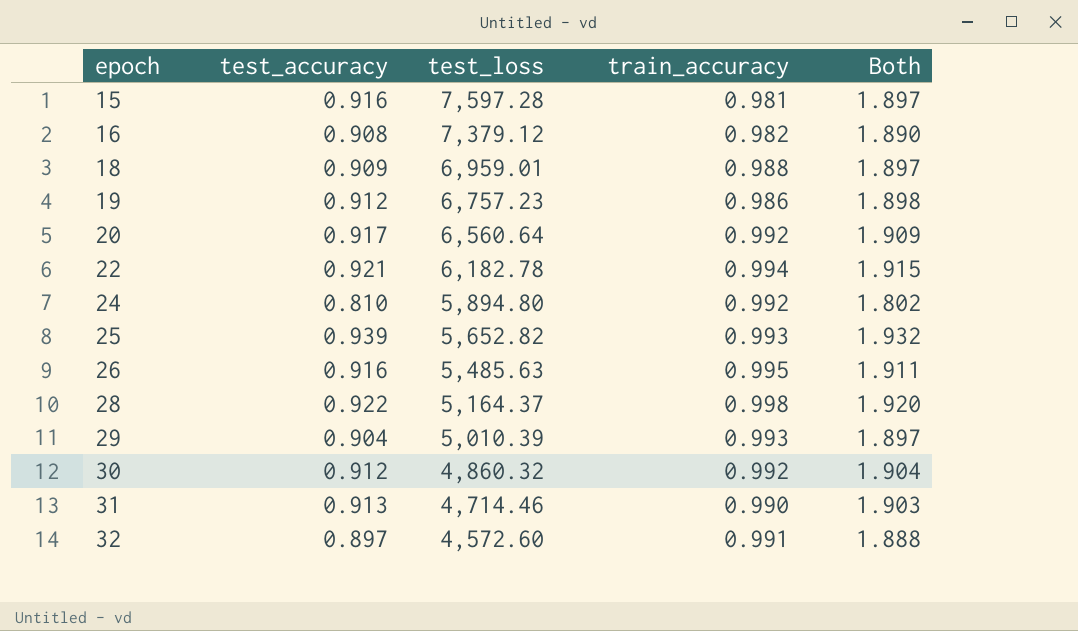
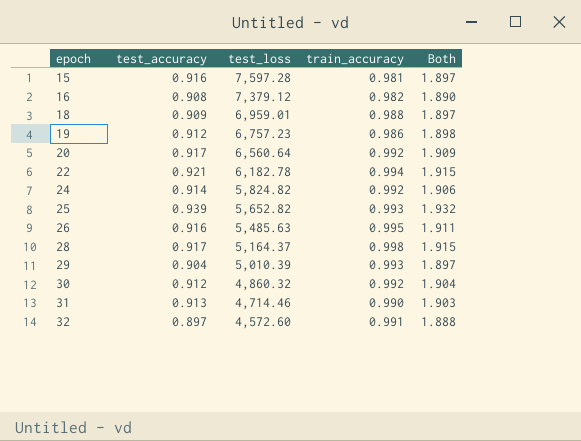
24 | test_accuracy: 0.810 -> 0.914
24 | test_loss: 5,894.80 -> 5,824.82
24 | Both: 1.802 -> 1.906
28 | test_accuracy: 0.922 -> 0.917
28 | Both: 1.920 -> 1.915

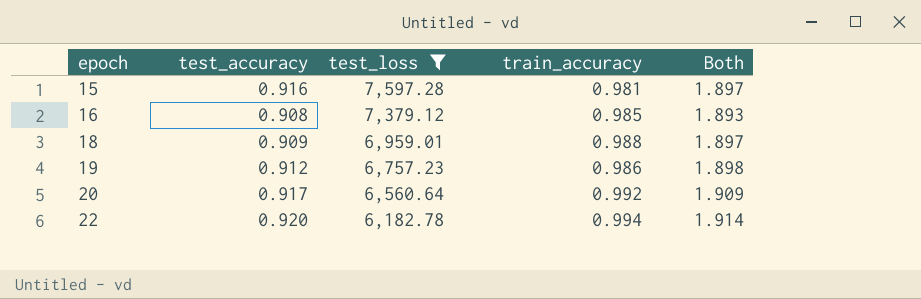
filter: none -> test_loss >= 6,182.78
16 | train_accuracy: 0.982 -> 0.985
16 | Both: 1.890 -> 1.893
22 | test_accuracy: 0.921 -> 0.920
22 | Both: 1.915 -> 1.914

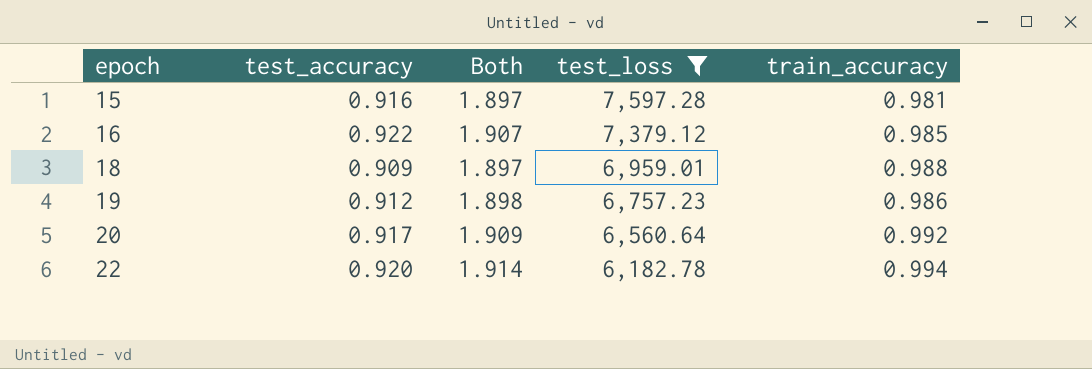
column Both | position: 5 -> 3
16 | test_accuracy: 0.908 -> 0.922
16 | Both: 1.893 -> 1.907

